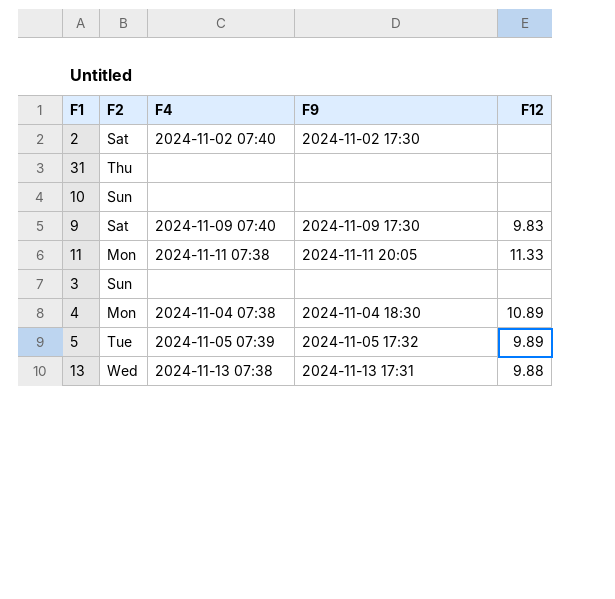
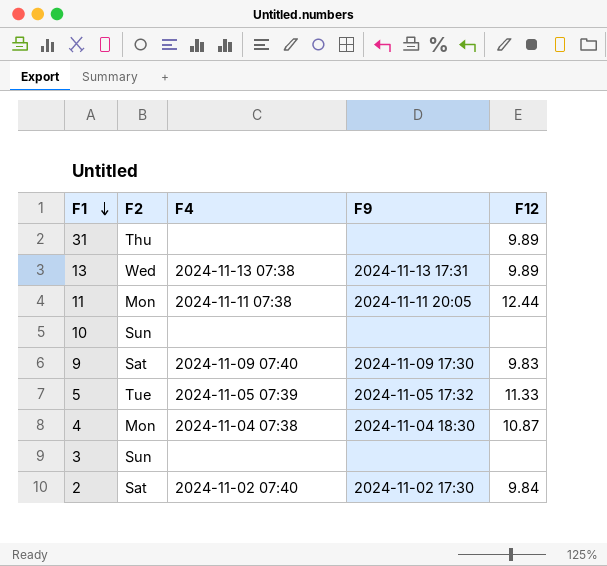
row order: none -> F1 descending
31 | F12: none -> 9.89
13 | F12: 9.88 -> 9.89
11 | F12: 11.33 -> 12.44
5 | F12: 9.89 -> 11.33
4 | F12: 10.89 -> 10.87
2 | F12: none -> 9.84

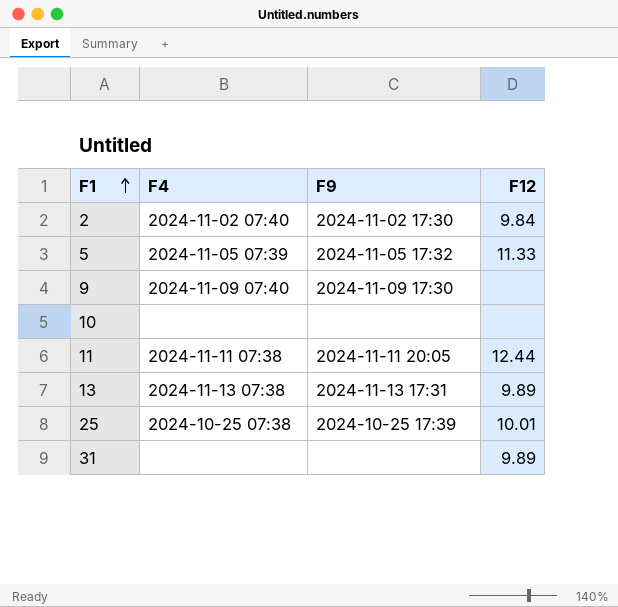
row order: F1 descending -> F1 ascending
column F2 | position: 2 -> none
row 4: Mon | 2024-11-04 07:38 | 2024-11-04 18:30 | 10.87 -> none
row 3: Sun | none | none | none -> none
9 | F12: 9.83 -> none
row 25: none -> 2024-10-25 07:38 | 2024-10-25 17:39 | 10.01

